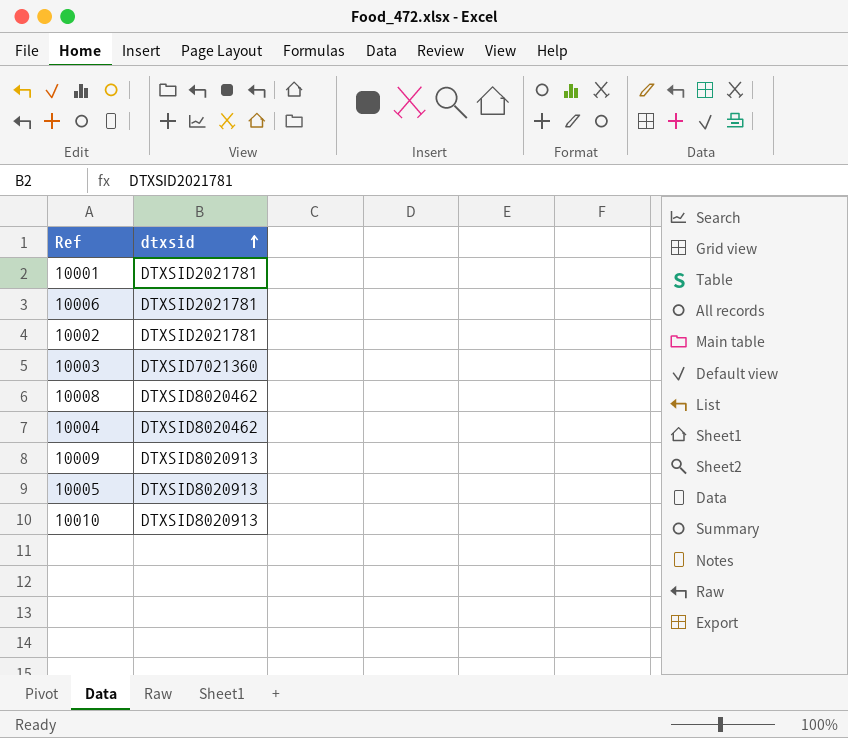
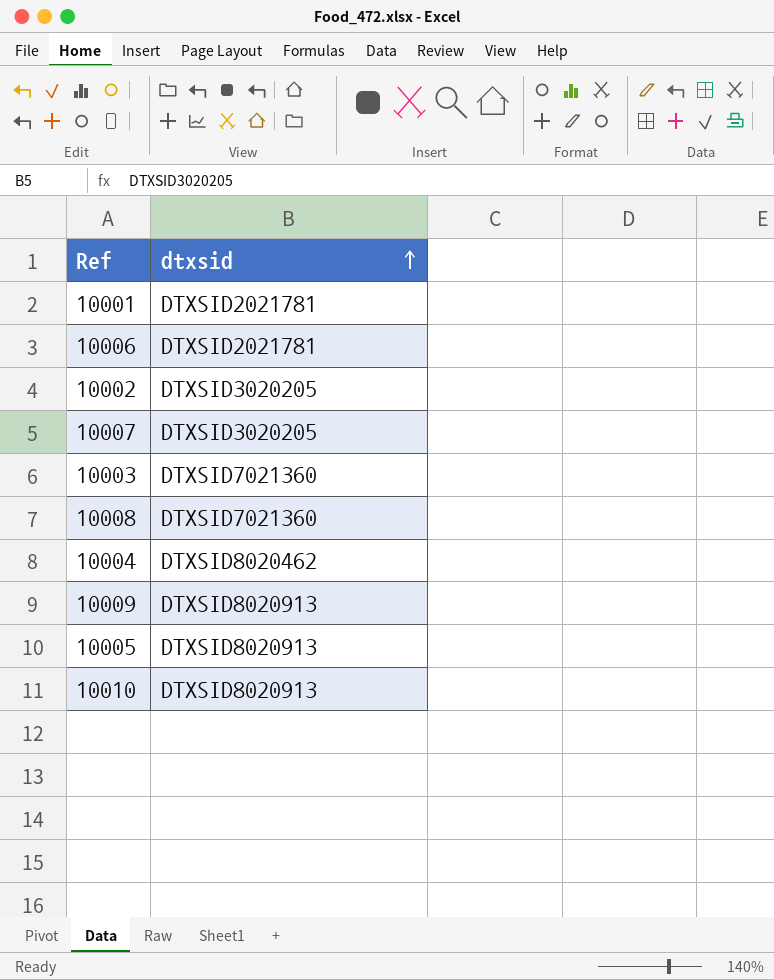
10002 | dtxsid: DTXSID2021781 -> DTXSID3020205
row 10007: none -> DTXSID3020205
10008 | dtxsid: DTXSID8020462 -> DTXSID7021360

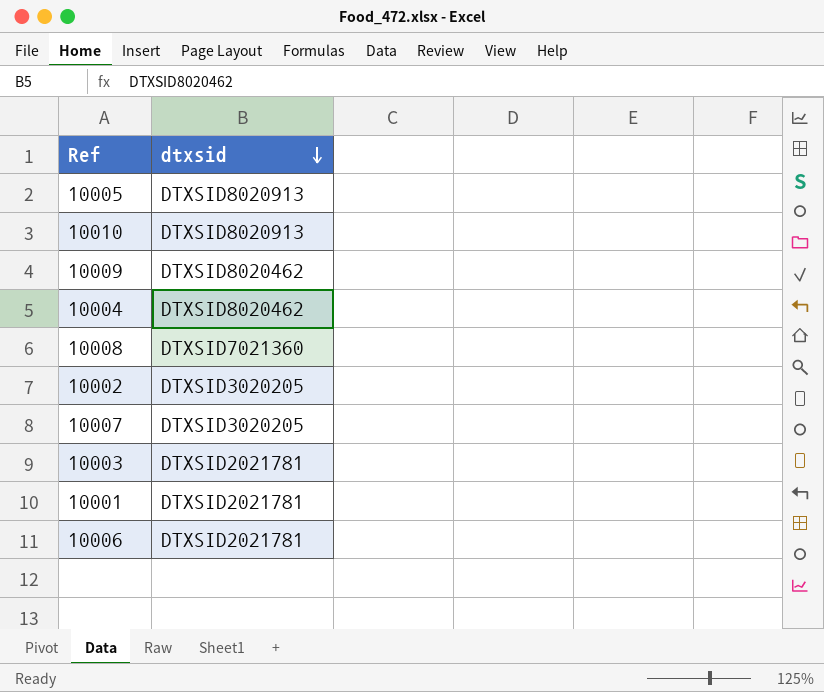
row order: dtxsid ascending -> dtxsid descending
10009 | dtxsid: DTXSID8020913 -> DTXSID8020462
10003 | dtxsid: DTXSID7021360 -> DTXSID2021781

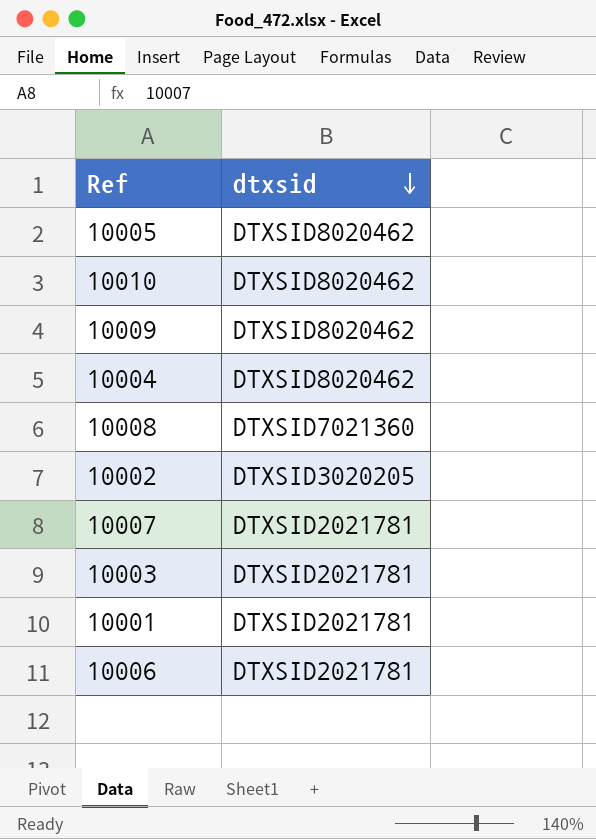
10005 | dtxsid: DTXSID8020913 -> DTXSID8020462
10010 | dtxsid: DTXSID8020913 -> DTXSID8020462
10007 | dtxsid: DTXSID3020205 -> DTXSID2021781

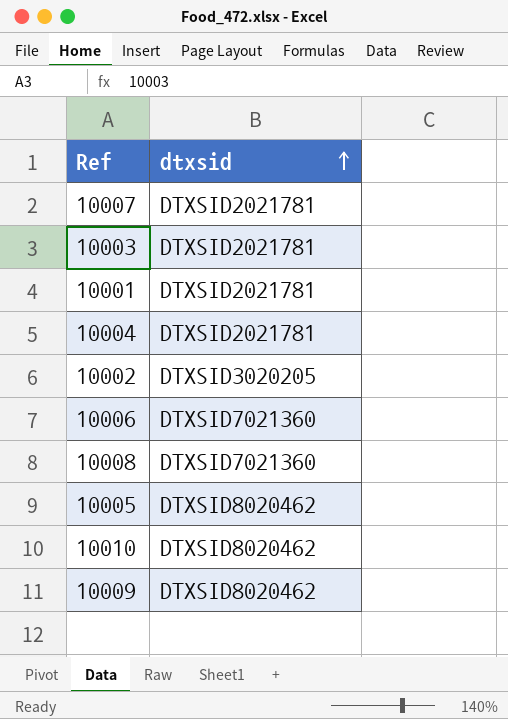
row order: dtxsid descending -> dtxsid ascending
10004 | dtxsid: DTXSID8020462 -> DTXSID2021781
10006 | dtxsid: DTXSID2021781 -> DTXSID7021360

